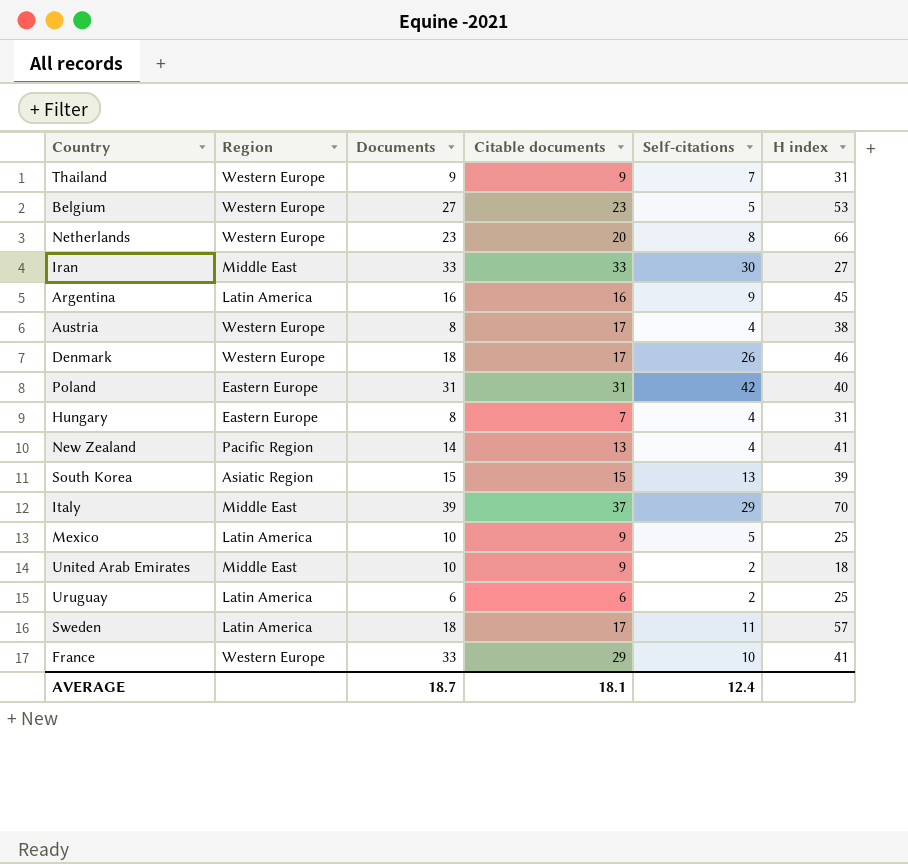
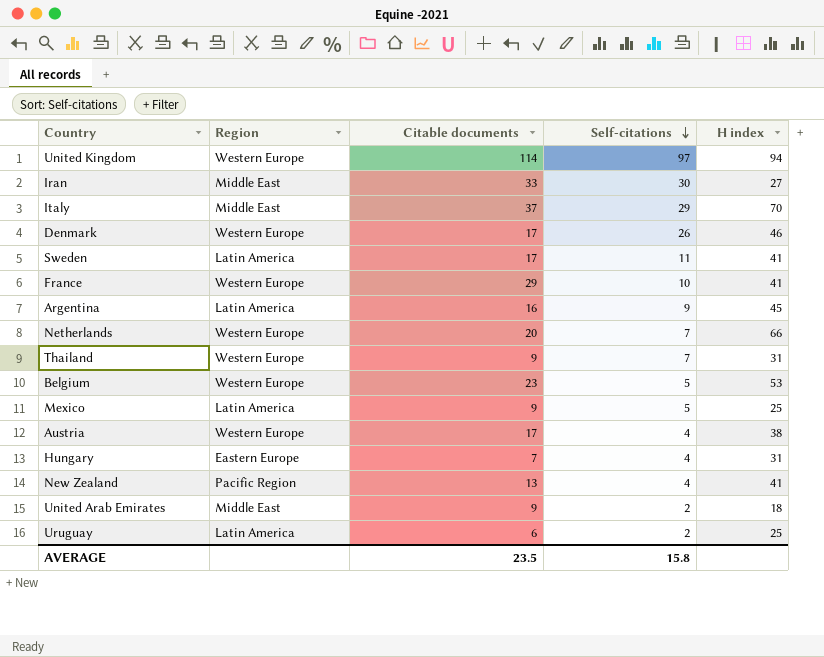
row order: none -> Self-citations descending
column Documents | position: 3 -> none
row Poland: Eastern Europe | 31 | 31 | 42 | 40 -> none
row South Korea: Asiatic Region | 15 | 15 | 13 | 39 -> none
row United Kingdom: none -> Western Europe | 114 | 97 | 94
Sweden | H index: 57 -> 41
Netherlands | Self-citations: 8 -> 7
AVERAGE | Citable documents: 18.1 -> 23.5
AVERAGE | Self-citations: 12.4 -> 15.8

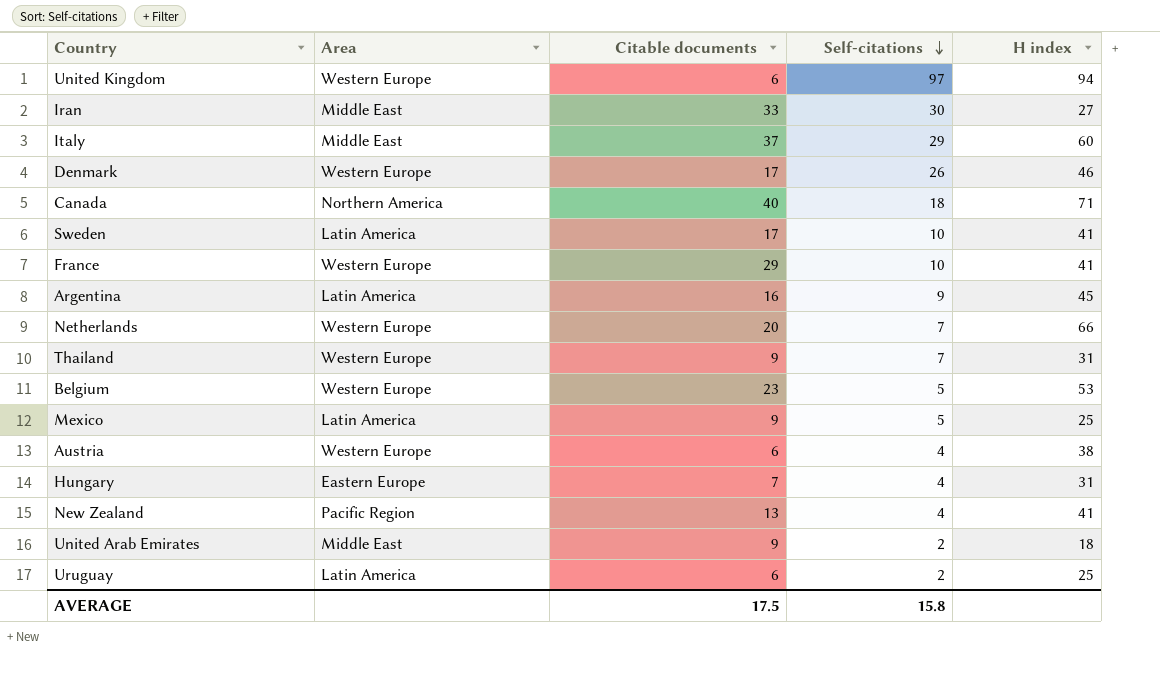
column name: Region -> Area
United Kingdom | Citable documents: 114 -> 6
Italy | H index: 70 -> 60
row Canada: none -> Northern America | 40 | 18 | 71
Sweden | Self-citations: 11 -> 10
Austria | Citable documents: 17 -> 6
AVERAGE | Citable documents: 23.5 -> 17.5

